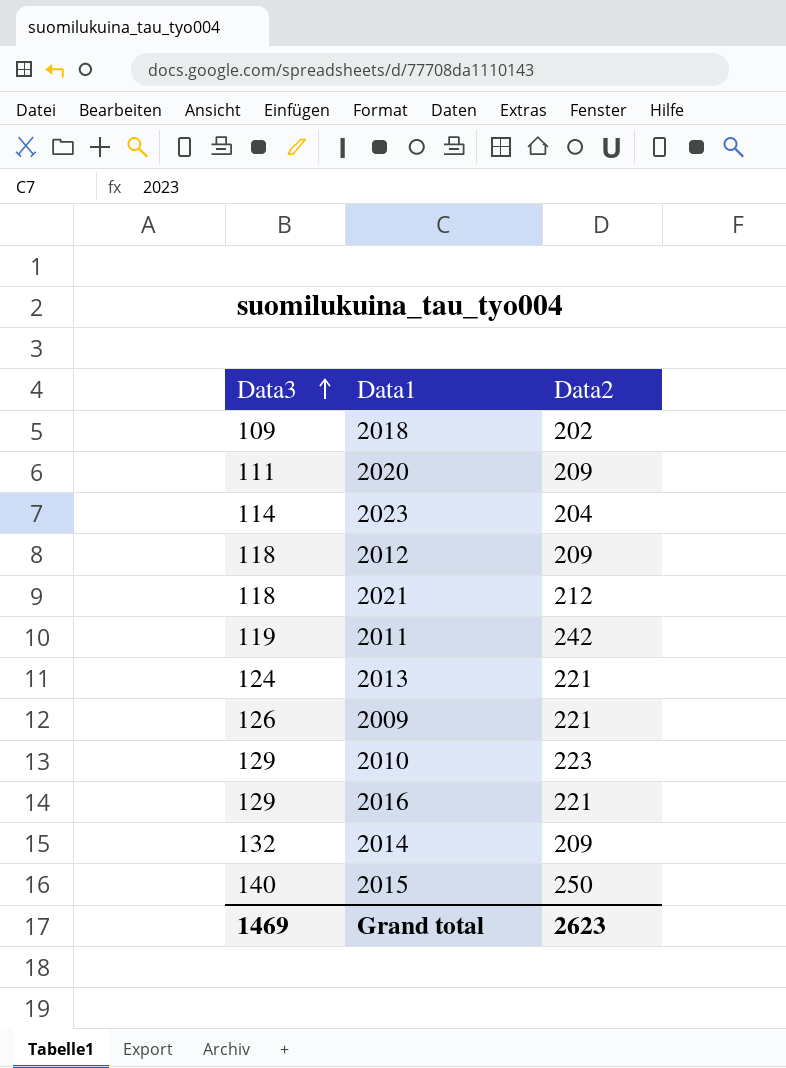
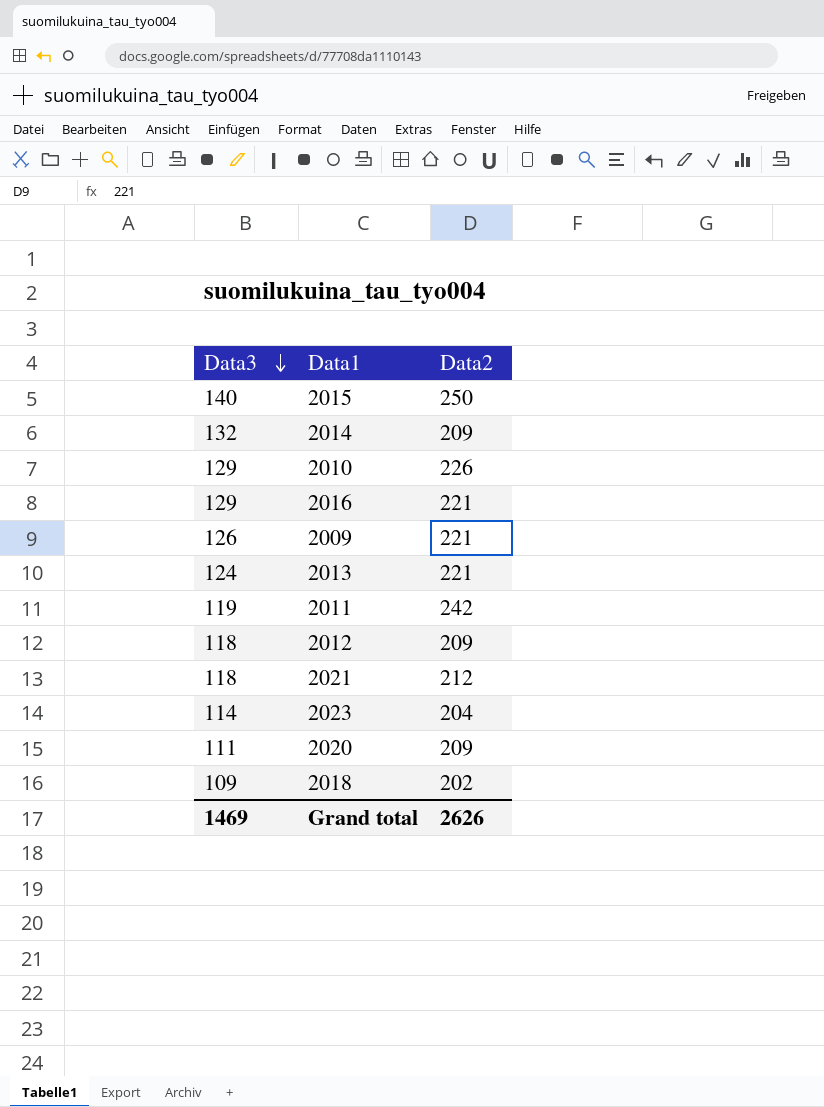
row order: Data3 ascending -> Data3 descending
2010 | Data2: 223 -> 226
Grand total | Data2: 2623 -> 2626

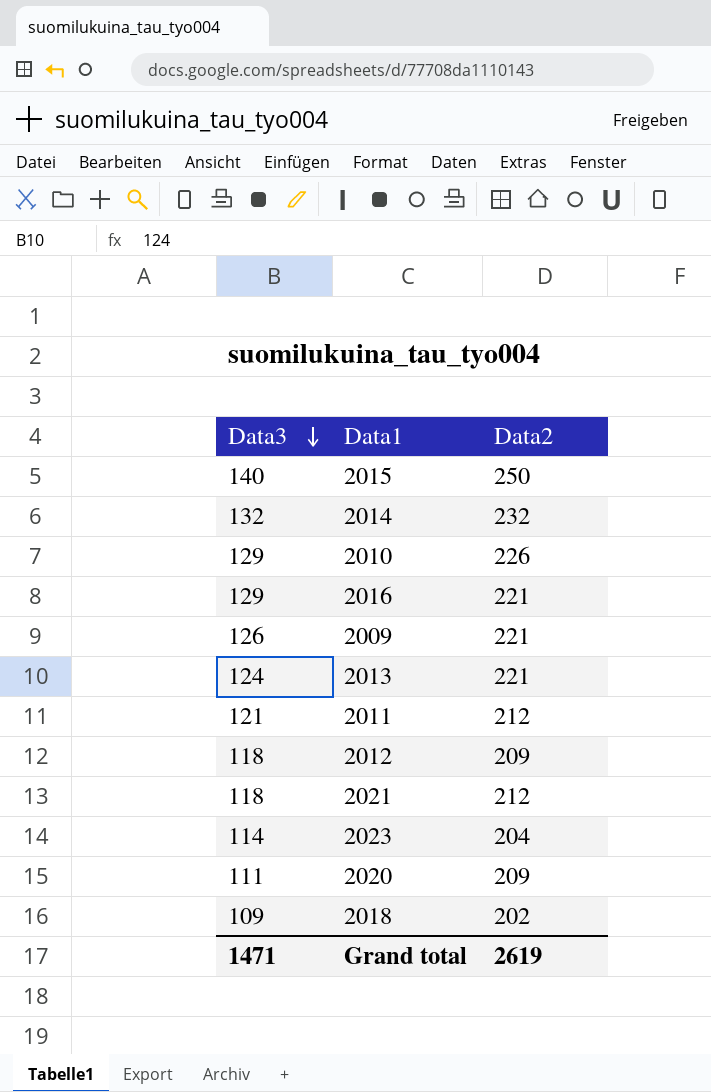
2014 | Data2: 209 -> 232
2011 | Data3: 119 -> 121
2011 | Data2: 242 -> 212
Grand total | Data3: 1469 -> 1471
Grand total | Data2: 2626 -> 2619

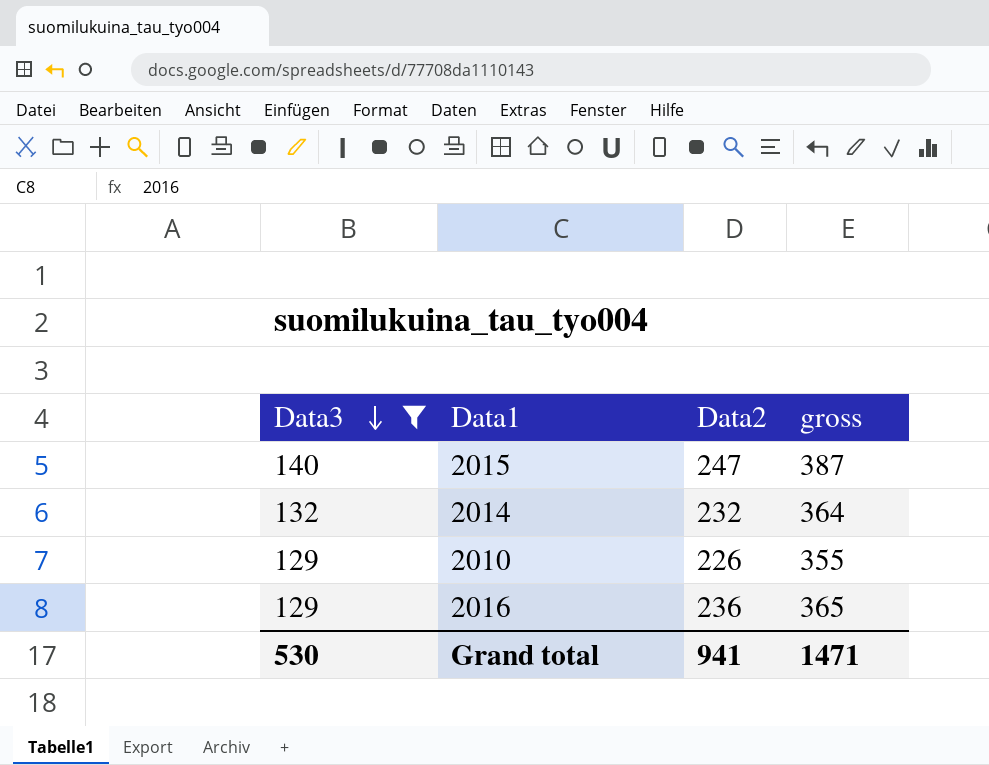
filter: none -> Data3 >= 129
column gross | formula: none -> [Data3] + [Data2]
2015 | Data2: 250 -> 247
2016 | Data2: 221 -> 236
Grand total | Data3: 1471 -> 530
Grand total | Data2: 2619 -> 941

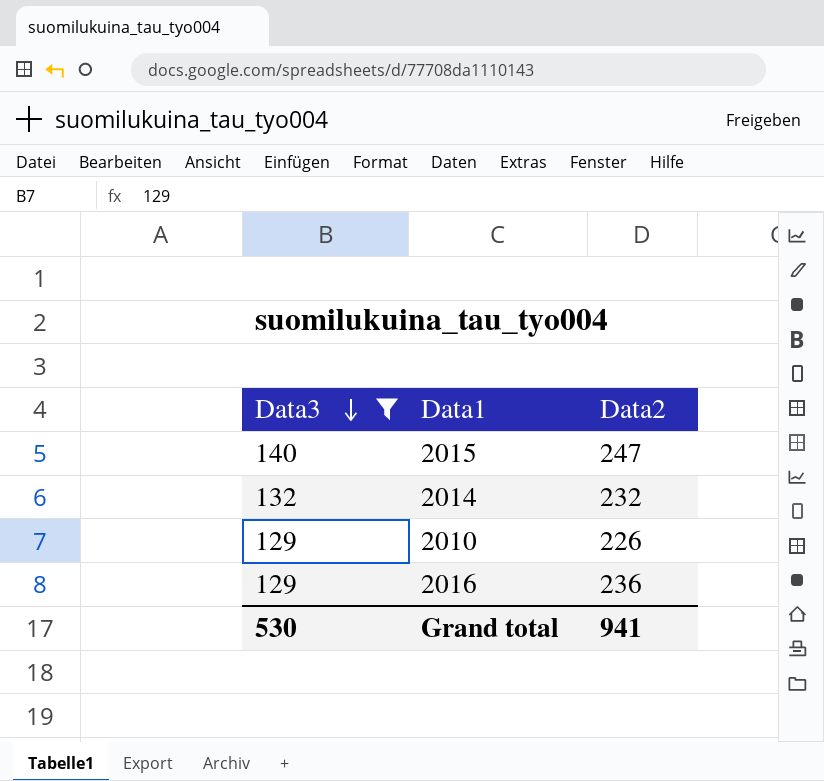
column gross | formula: [Data3] + [Data2] -> none

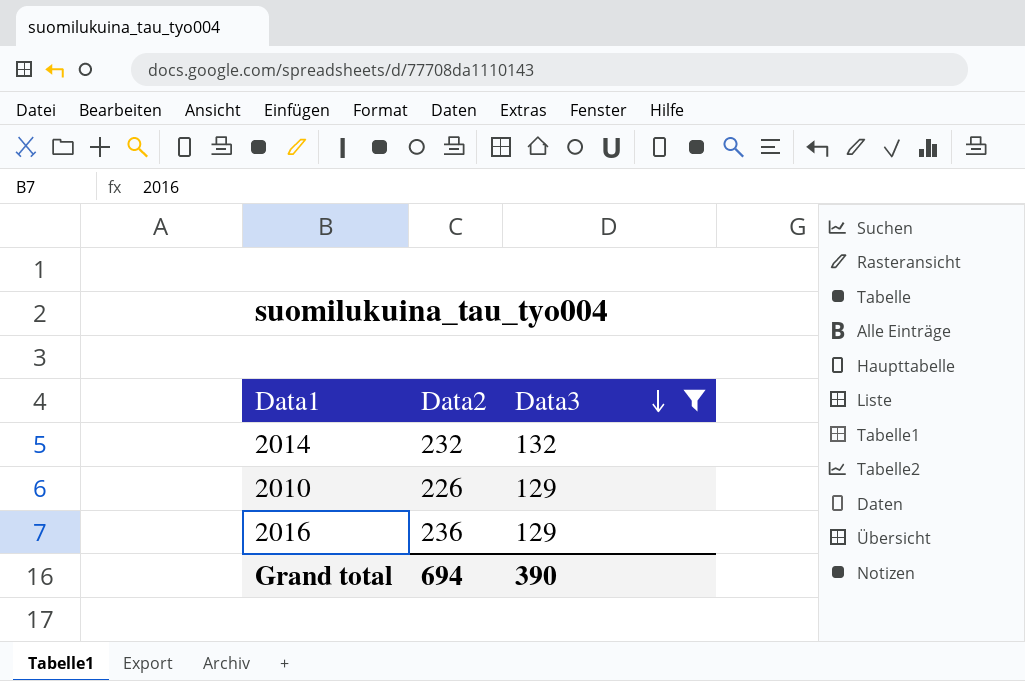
column Data3 | position: 1 -> 3
row 2015: 140 | 247 -> none
Grand total | Data2: 941 -> 694
Grand total | Data3: 530 -> 390

